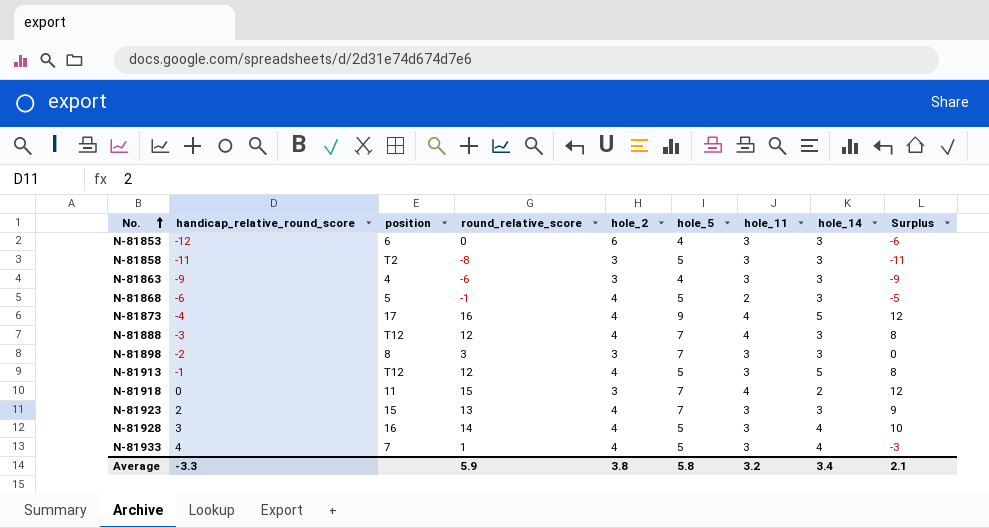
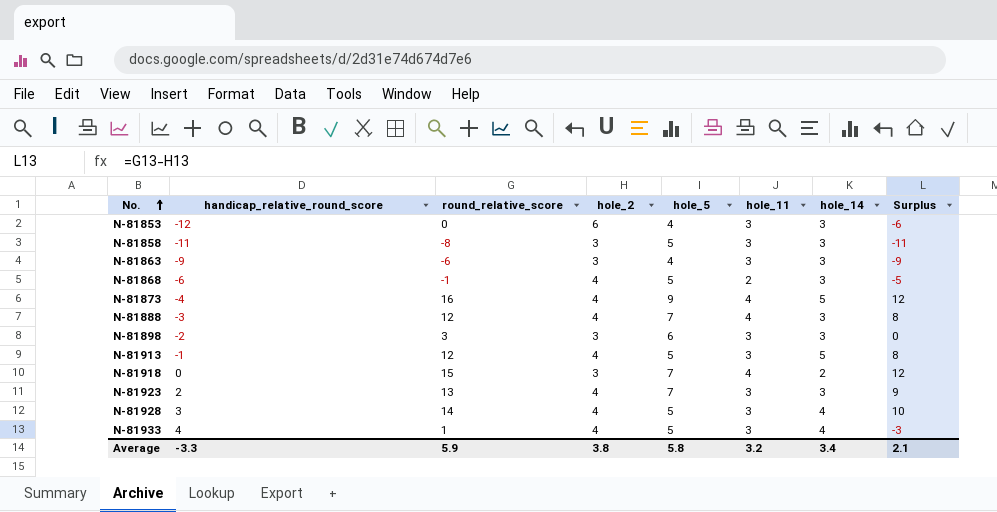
column position | position: 3 -> none
N-81898 | hole_5: 7 -> 6

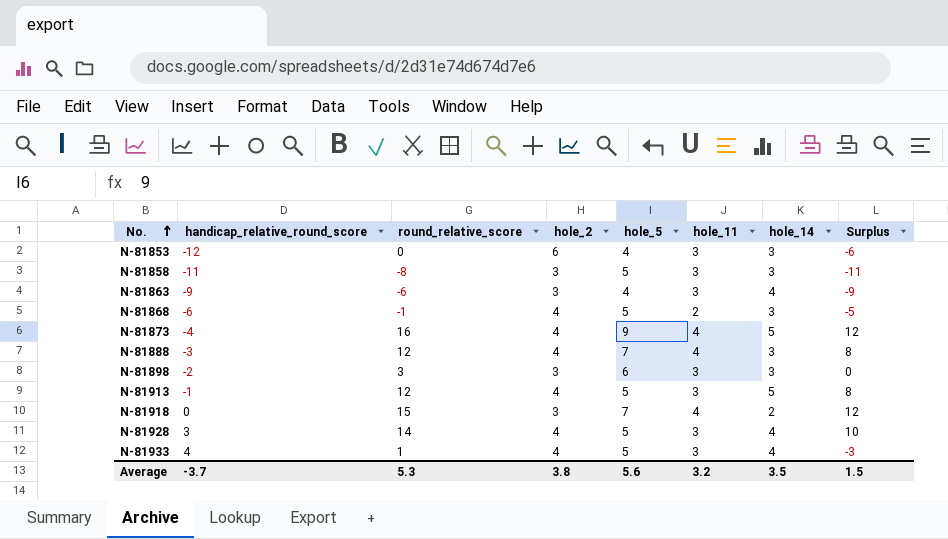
row N-81923: 2 | 13 | 4 | 7 | 3 | 3 | 9 -> none
N-81863 | hole_14: 3 -> 4
Average | handicap_relative_round_score: -3.3 -> -3.7
Average | round_relative_score: 5.9 -> 5.3
Average | hole_5: 5.8 -> 5.6
Average | hole_14: 3.4 -> 3.5
Average | Surplus: 2.1 -> 1.5

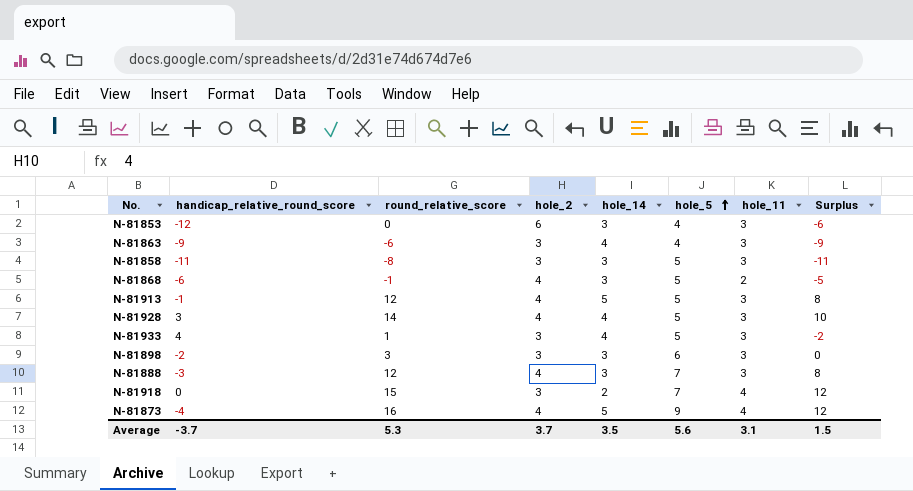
row order: No. ascending -> hole_5 ascending
column hole_14 | position: 7 -> 5
N-81933 | hole_2: 4 -> 3
N-81933 | Surplus: -3 -> -2
N-81888 | hole_11: 4 -> 3
Average | hole_2: 3.8 -> 3.7
Average | hole_11: 3.2 -> 3.1

